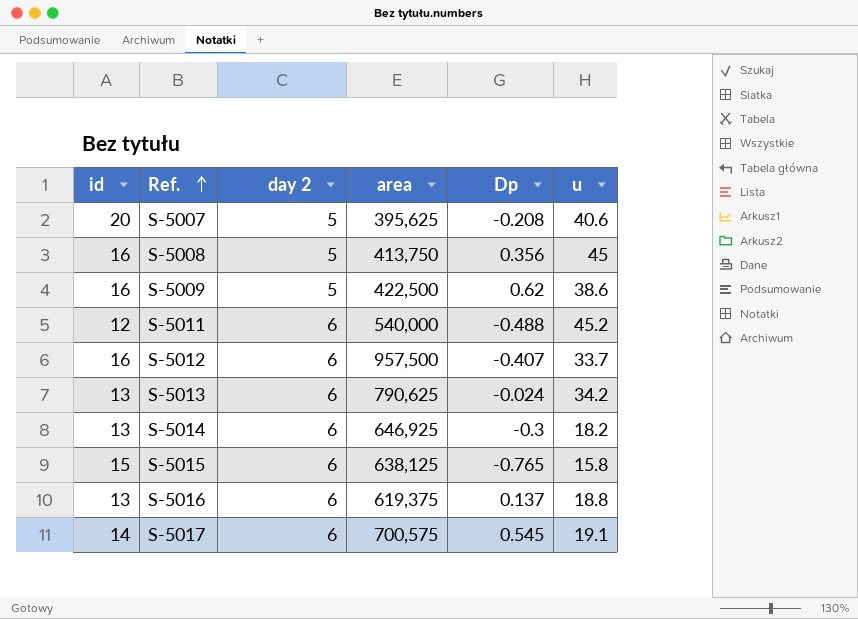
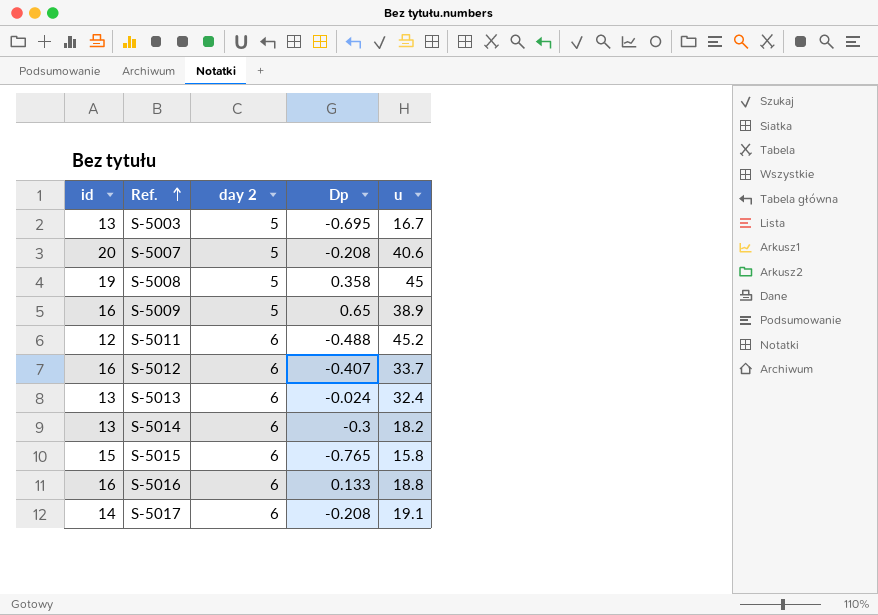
column area | position: 4 -> none
row S-5003: none -> 13 | 5 | -0.695 | 16.7
S-5008 | id: 16 -> 19
S-5008 | Dp: 0.356 -> 0.358
S-5009 | Dp: 0.62 -> 0.65
S-5009 | u: 38.6 -> 38.9
S-5013 | u: 34.2 -> 32.4
S-5016 | id: 13 -> 16
S-5016 | Dp: 0.137 -> 0.133
S-5017 | Dp: 0.545 -> -0.208

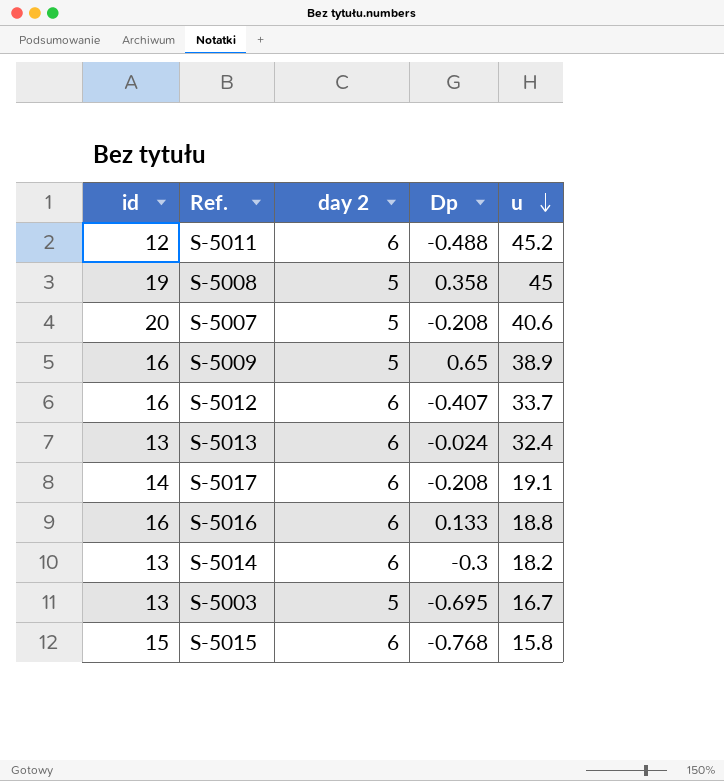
row order: Ref. ascending -> u descending
S-5015 | Dp: -0.765 -> -0.768

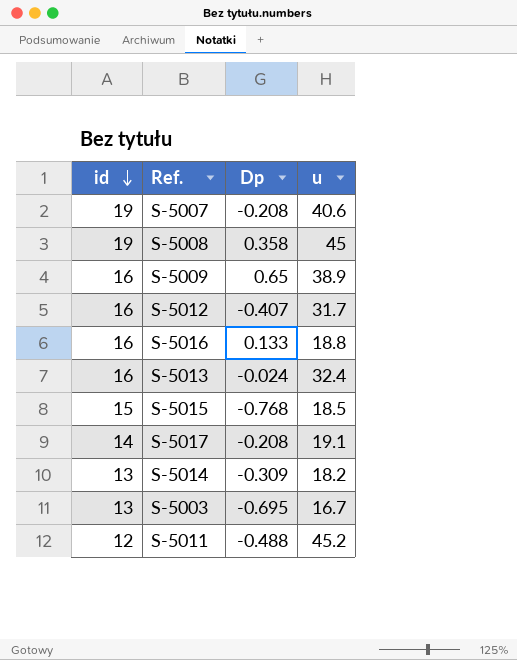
row order: u descending -> id descending
column day 2 | position: 3 -> none
S-5007 | id: 20 -> 19
S-5012 | u: 33.7 -> 31.7
S-5013 | id: 13 -> 16
S-5015 | u: 15.8 -> 18.5
S-5014 | Dp: -0.3 -> -0.309

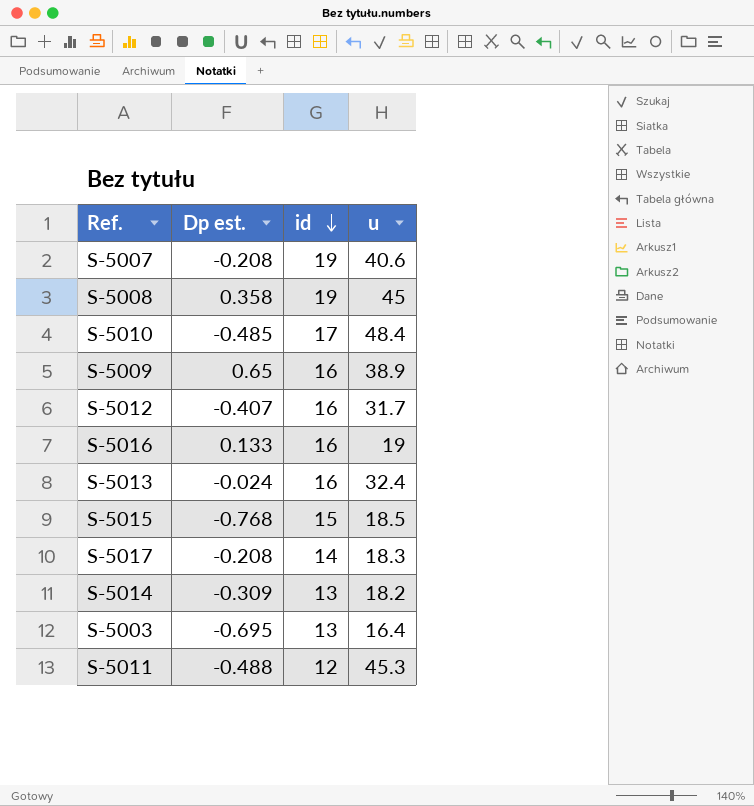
column name: Dp -> Dp est.
column id | position: 1 -> 3
row S-5010: none -> -0.485 | 17 | 48.4
S-5016 | u: 18.8 -> 19
S-5017 | u: 19.1 -> 18.3
S-5003 | u: 16.7 -> 16.4
S-5011 | u: 45.2 -> 45.3

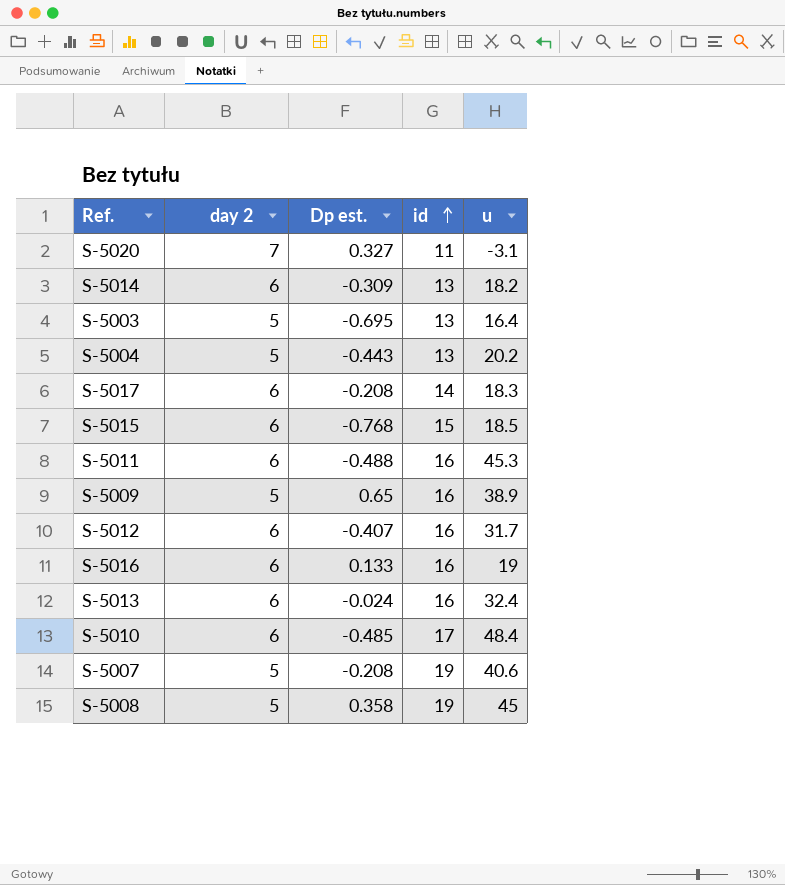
row order: id descending -> id ascending
column day 2 | position: none -> 2
row S-5020: none -> 7 | 0.327 | 11 | -3.1
row S-5004: none -> 5 | -0.443 | 13 | 20.2
S-5011 | id: 12 -> 16

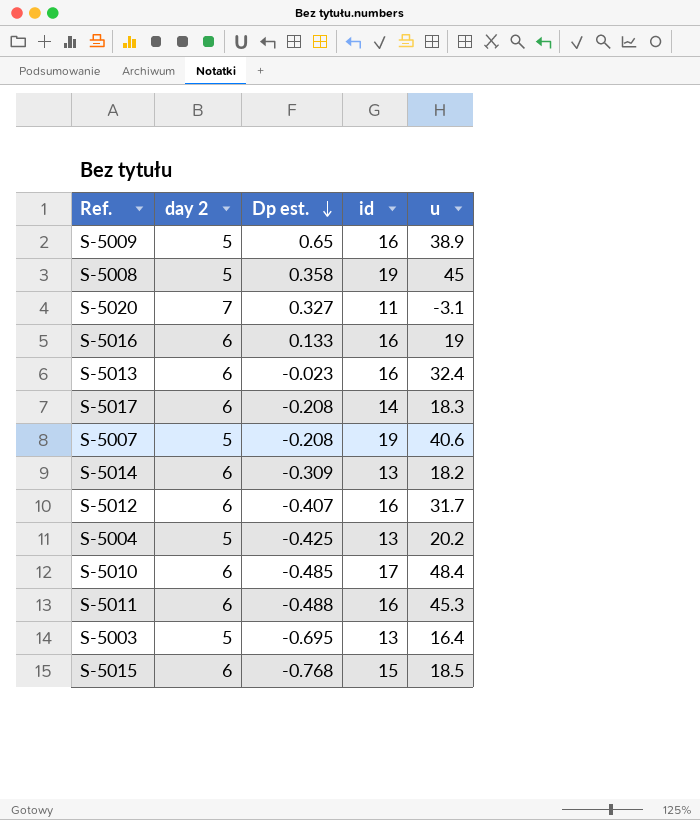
row order: id ascending -> Dp est. descending
S-5013 | Dp est.: -0.024 -> -0.023
S-5004 | Dp est.: -0.443 -> -0.425

